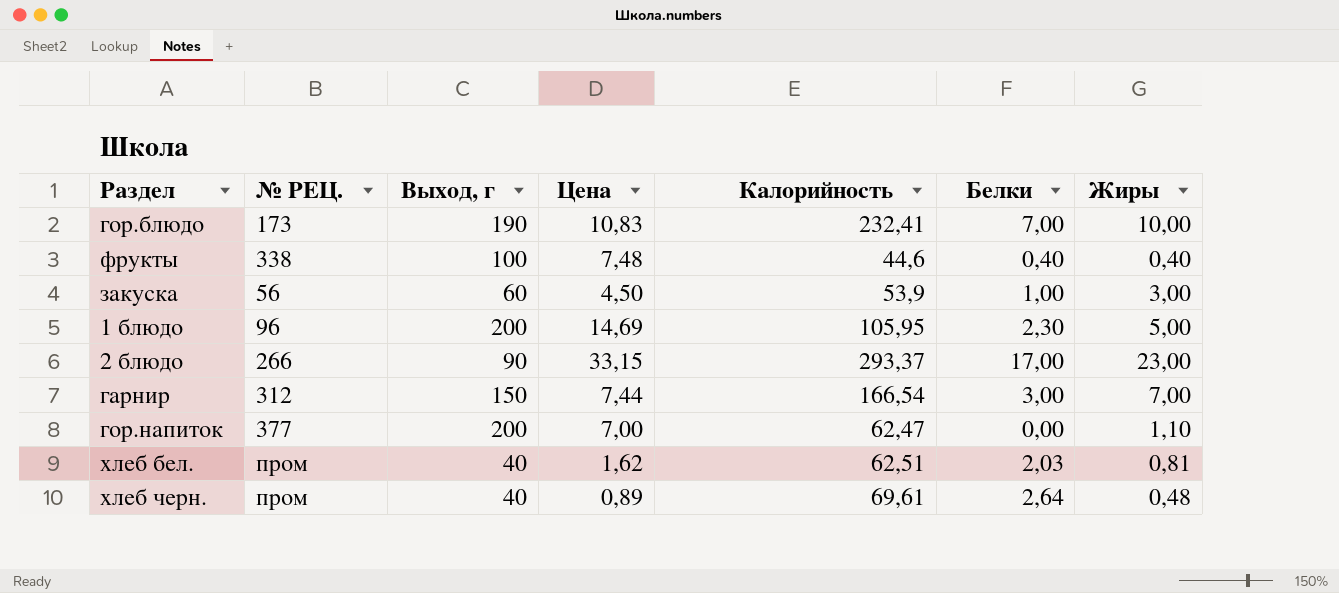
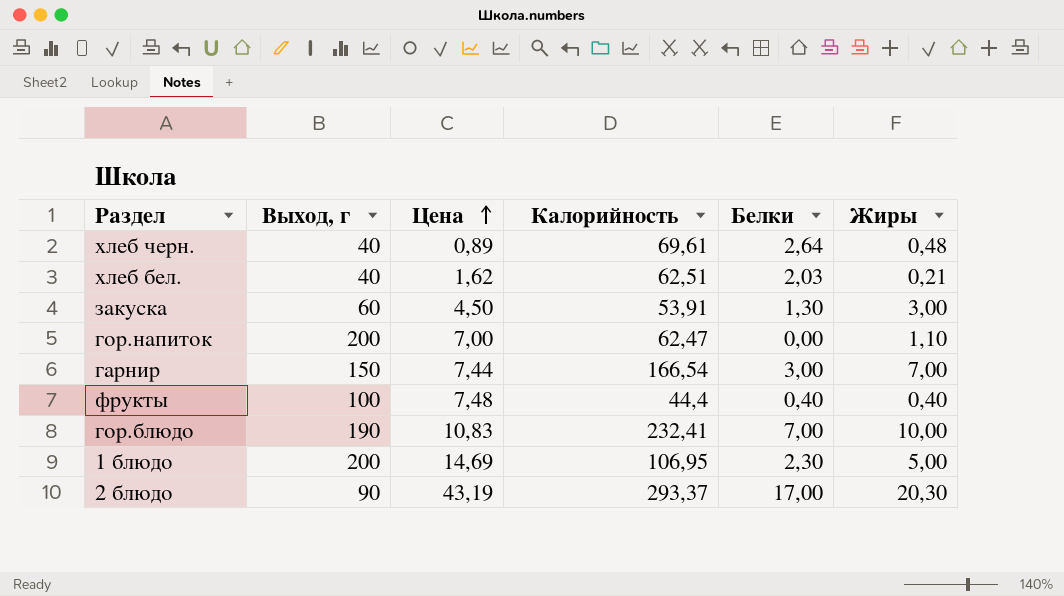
row order: none -> Цена ascending
column № РЕЦ. | position: 2 -> none
хлеб бел. | Жиры: 0,81 -> 0,21
закуска | Калорийность: 53,9 -> 53,91
закуска | Белки: 1,00 -> 1,30
фрукты | Калорийность: 44,6 -> 44,4
1 блюдо | Калорийность: 105,95 -> 106,95
2 блюдо | Цена: 33,15 -> 43,19
2 блюдо | Жиры: 23,00 -> 20,30

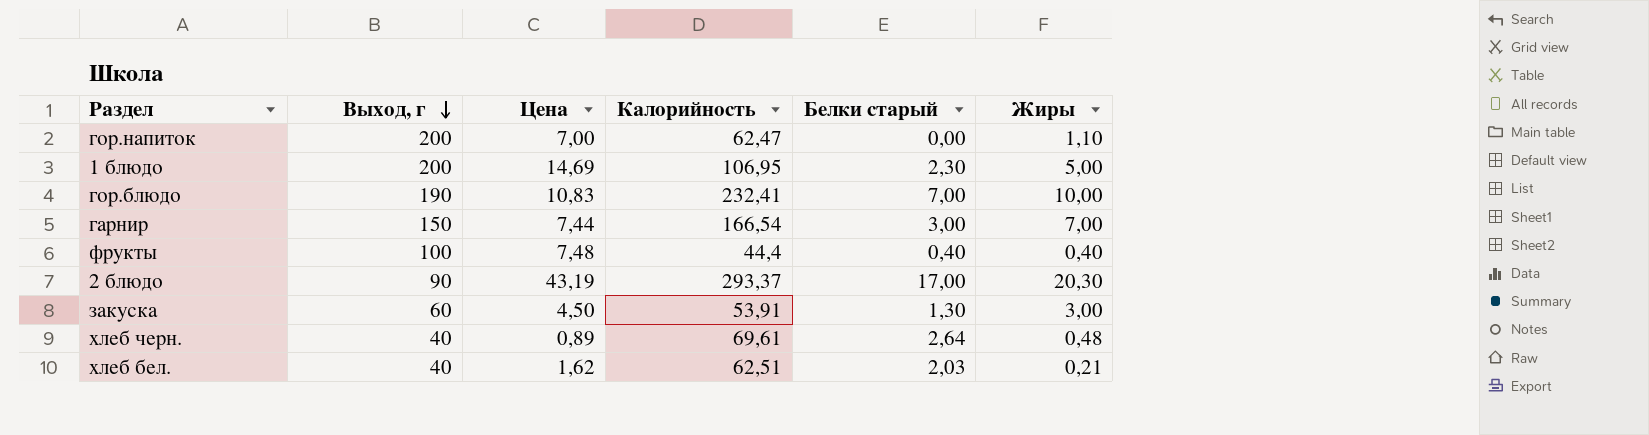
row order: Цена ascending -> Выход, г descending
column name: Белки -> Белки старый

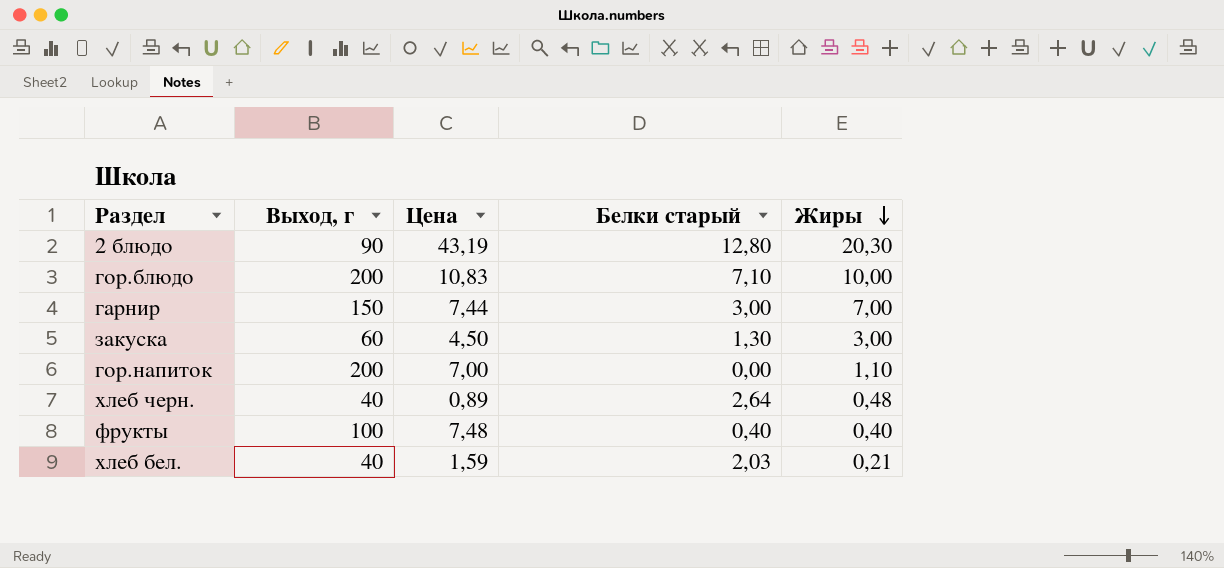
row order: Выход, г descending -> Жиры descending
column Калорийность | position: 4 -> none
row 1 блюдо: 200 | 14,69 | 106,95 | 2,30 | 5,00 -> none
2 блюдо | Белки старый: 17,00 -> 12,80
гор.блюдо | Выход, г: 190 -> 200
гор.блюдо | Белки старый: 7,00 -> 7,10
хлеб бел. | Цена: 1,62 -> 1,59

